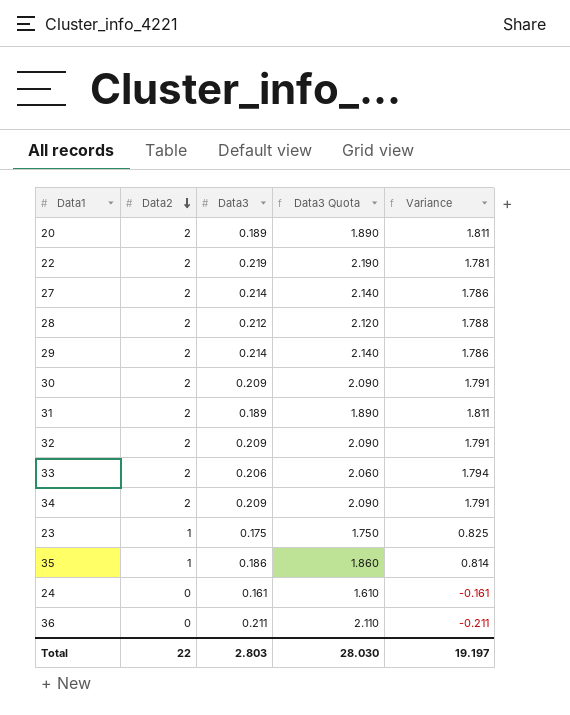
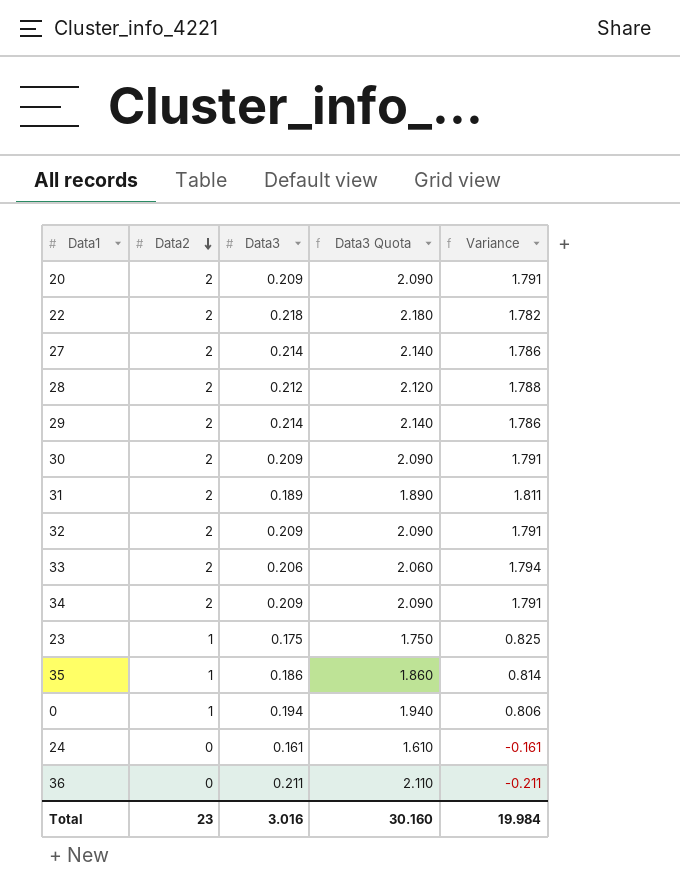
20 | Data3: 0.189 -> 0.209
20 | Data3 Quota: 1.890 -> 2.090
20 | Variance: 1.811 -> 1.791
22 | Data3: 0.219 -> 0.218
22 | Data3 Quota: 2.190 -> 2.180
22 | Variance: 1.781 -> 1.782
row 0: none -> 1 | 0.194 | 1.940 | 0.806
Total | Data2: 22 -> 23
Total | Data3: 2.803 -> 3.016
Total | Data3 Quota: 28.030 -> 30.160
Total | Variance: 19.197 -> 19.984

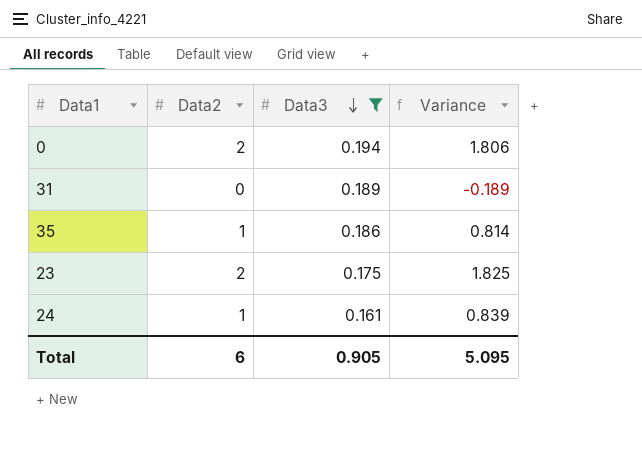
filter: none -> Data3 <= 0.194
row order: Data2 descending -> Data3 descending
column Data3 Quota | formula: [Data3] * 10 -> none
0 | Data2: 1 -> 2
0 | Variance: 0.806 -> 1.806
31 | Data2: 2 -> 0
31 | Variance: 1.811 -> -0.189
23 | Data2: 1 -> 2
23 | Variance: 0.825 -> 1.825
24 | Data2: 0 -> 1
24 | Variance: -0.161 -> 0.839
Total | Data2: 23 -> 6
Total | Data3: 3.016 -> 0.905
Total | Variance: 19.984 -> 5.095

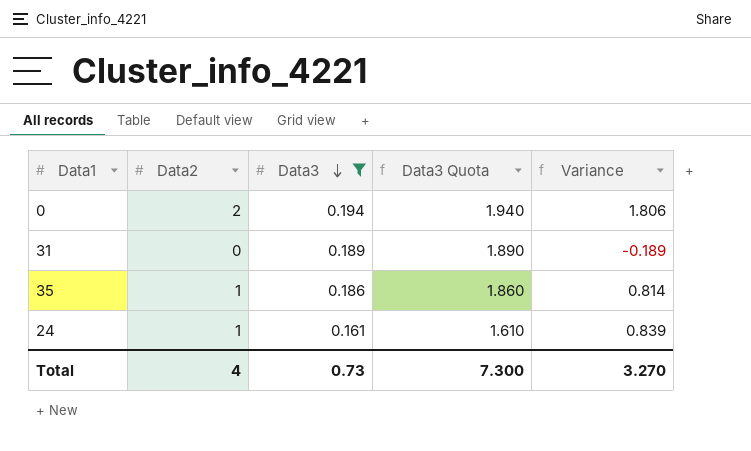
column Data3 Quota | formula: none -> [Data3] * 10
row 23: 2 | 0.175 | 1.825 -> none
Total | Data2: 6 -> 4
Total | Data3: 0.905 -> 0.73
Total | Variance: 5.095 -> 3.270

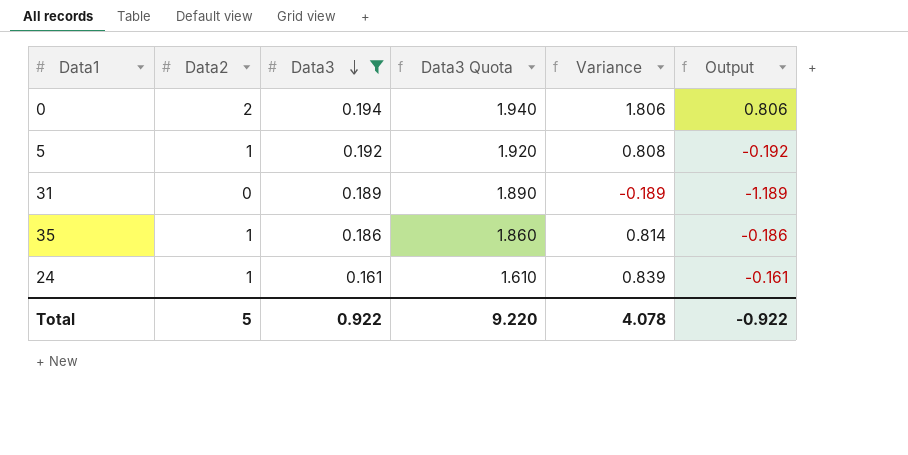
column Output | formula: none -> [Variance] - 1
row 5: none -> 1 | 0.192 | 1.920 | 0.808 | -0.192
Total | Data2: 4 -> 5
Total | Data3: 0.73 -> 0.922
Total | Data3 Quota: 7.300 -> 9.220
Total | Variance: 3.270 -> 4.078

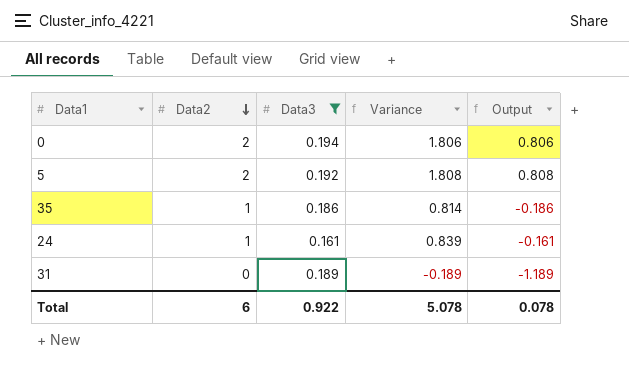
row order: Data3 descending -> Data2 descending
column Data3 Quota | formula: [Data3] * 10 -> none
5 | Data2: 1 -> 2
5 | Variance: 0.808 -> 1.808
5 | Output: -0.192 -> 0.808
Total | Data2: 5 -> 6
Total | Variance: 4.078 -> 5.078
Total | Output: -0.922 -> 0.078

